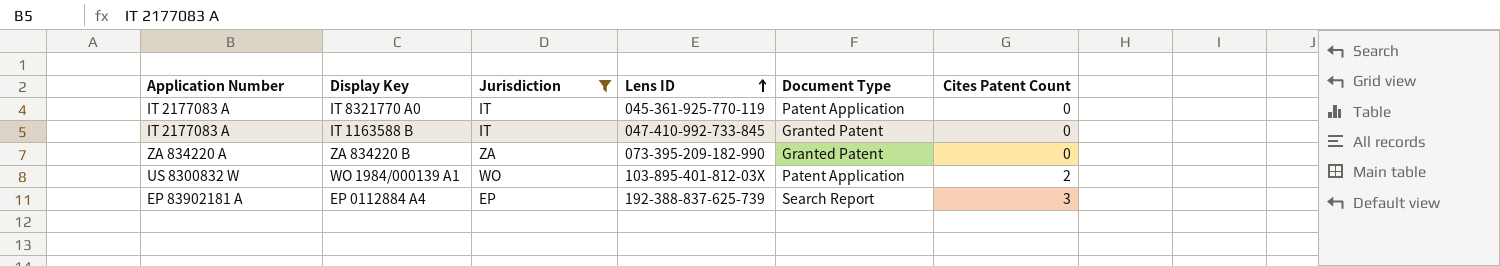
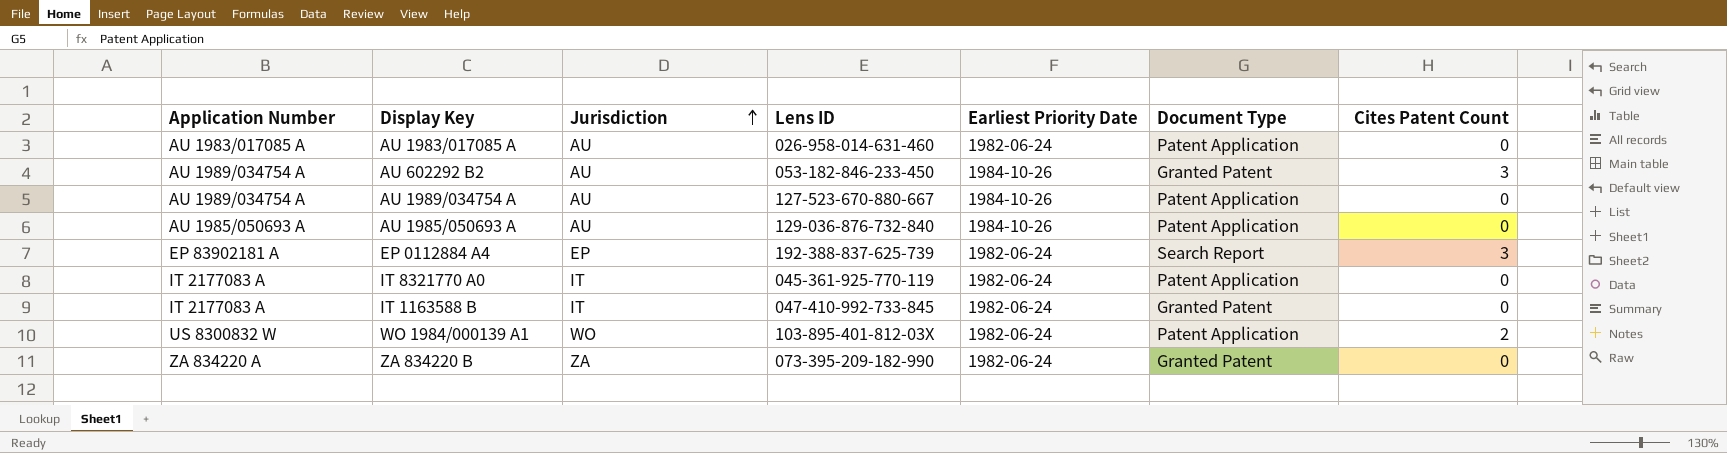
filter: Jurisdiction != AU -> none
row order: Lens ID ascending -> Jurisdiction ascending
column Earliest Priority Date | position: none -> 5

